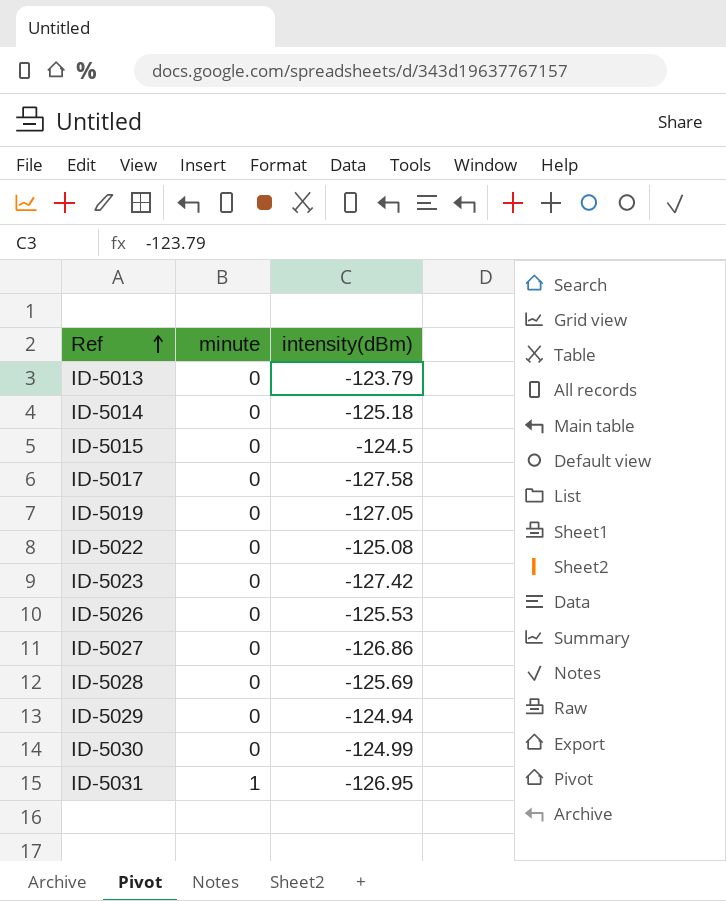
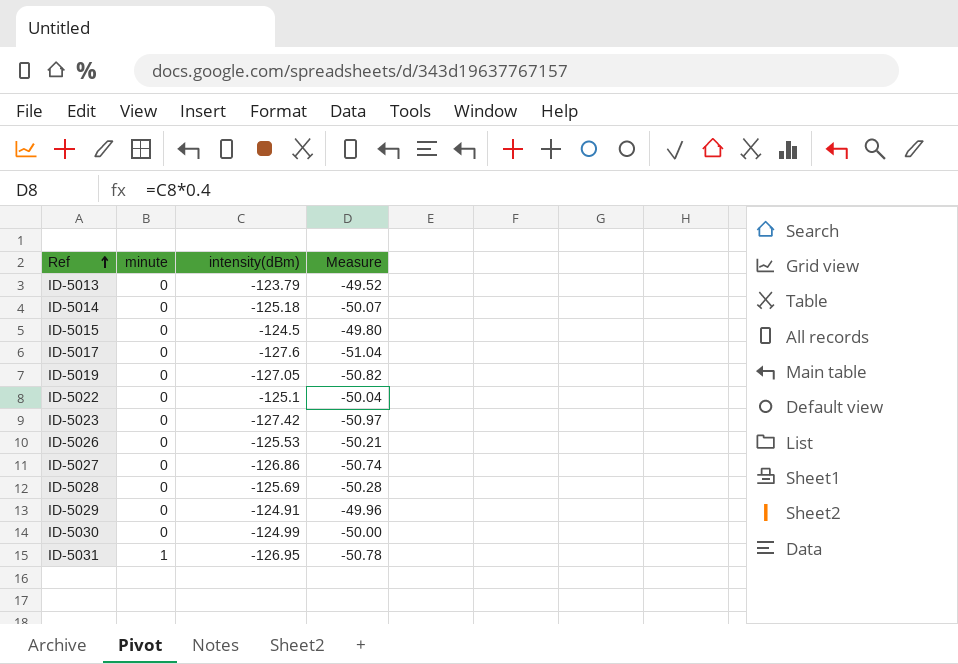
column Measure | formula: none -> [intensity(dBm)] * 0.4
ID-5017 | intensity(dBm): -127.58 -> -127.6
ID-5022 | intensity(dBm): -125.08 -> -125.1
ID-5029 | intensity(dBm): -124.94 -> -124.91

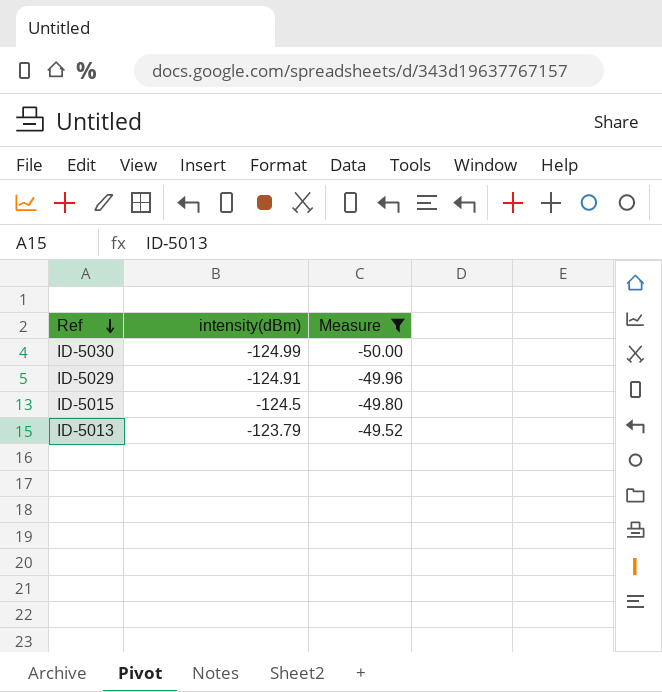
filter: none -> Measure >= -50.00
row order: Ref ascending -> Ref descending
column minute | position: 2 -> none

